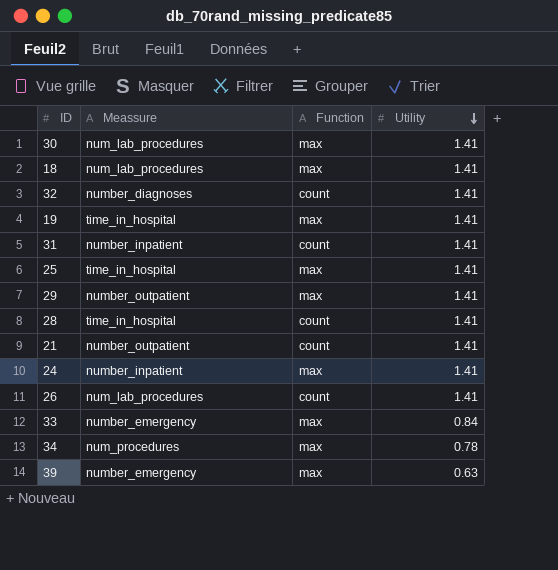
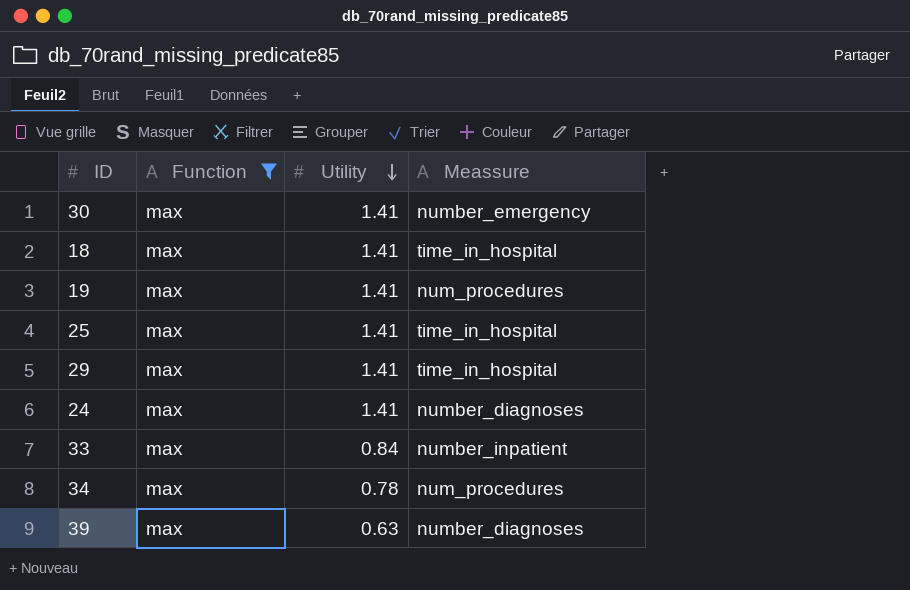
filter: none -> Function = max
column Meassure | position: 2 -> 4
30 | Meassure: num_lab_procedures -> number_emergency
18 | Meassure: num_lab_procedures -> time_in_hospital
19 | Meassure: time_in_hospital -> num_procedures
29 | Meassure: number_outpatient -> time_in_hospital
24 | Meassure: number_inpatient -> number_diagnoses
33 | Meassure: number_emergency -> number_inpatient
39 | Meassure: number_emergency -> number_diagnoses

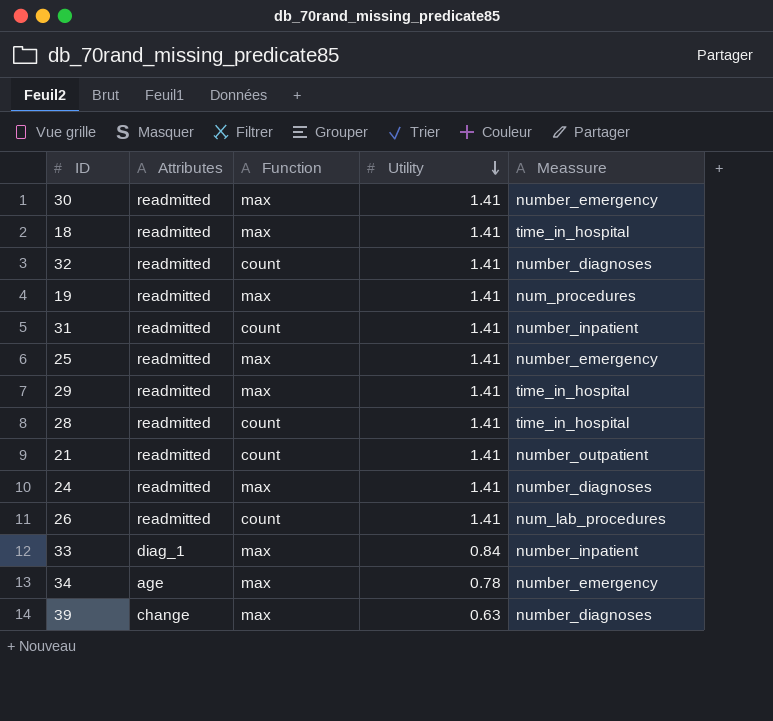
filter: Function = max -> none
column Attributes | position: none -> 2
25 | Meassure: time_in_hospital -> number_emergency
34 | Meassure: num_procedures -> number_emergency

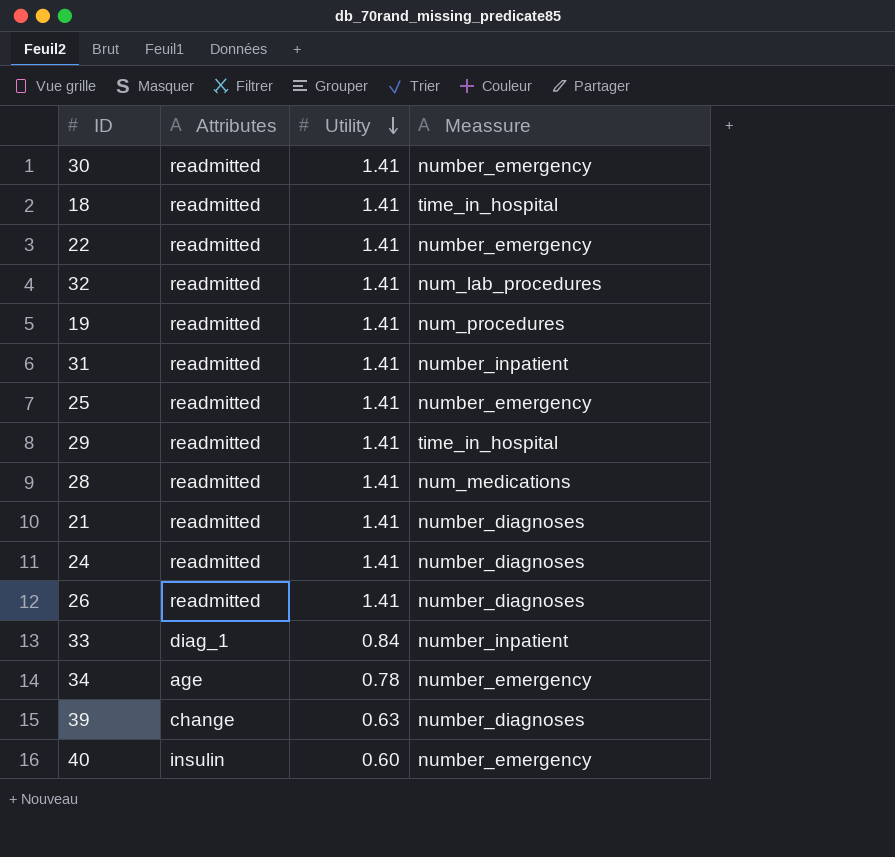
column Function | position: 3 -> none
row 22: none -> readmitted | 1.41 | number_emergency
32 | Meassure: number_diagnoses -> num_lab_procedures
28 | Meassure: time_in_hospital -> num_medications
21 | Meassure: number_outpatient -> number_diagnoses
26 | Meassure: num_lab_procedures -> number_diagnoses
row 40: none -> insulin | 0.60 | number_emergency

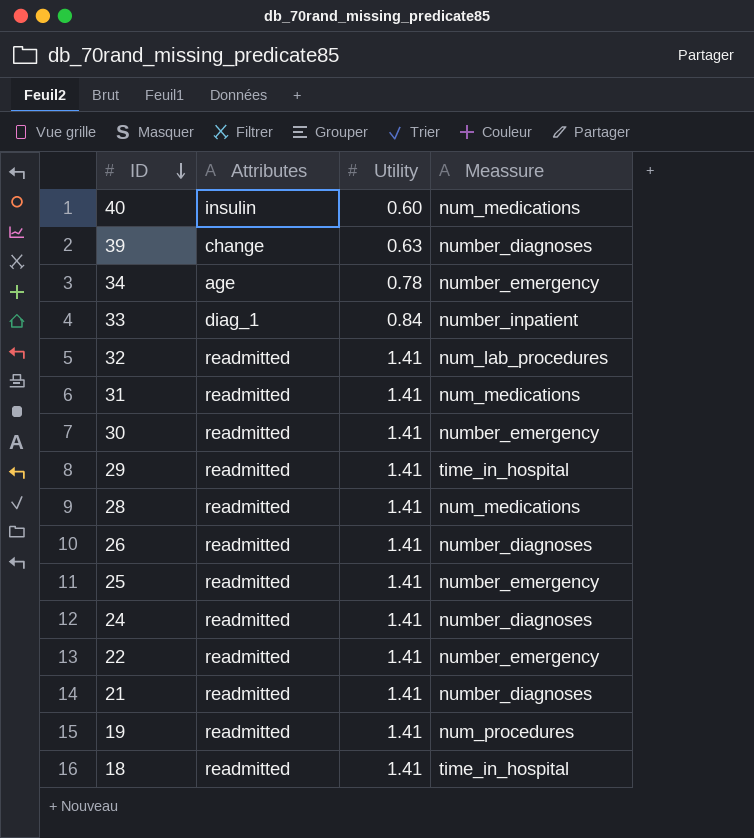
row order: Utility descending -> ID descending
40 | Meassure: number_emergency -> num_medications
31 | Meassure: number_inpatient -> num_medications

